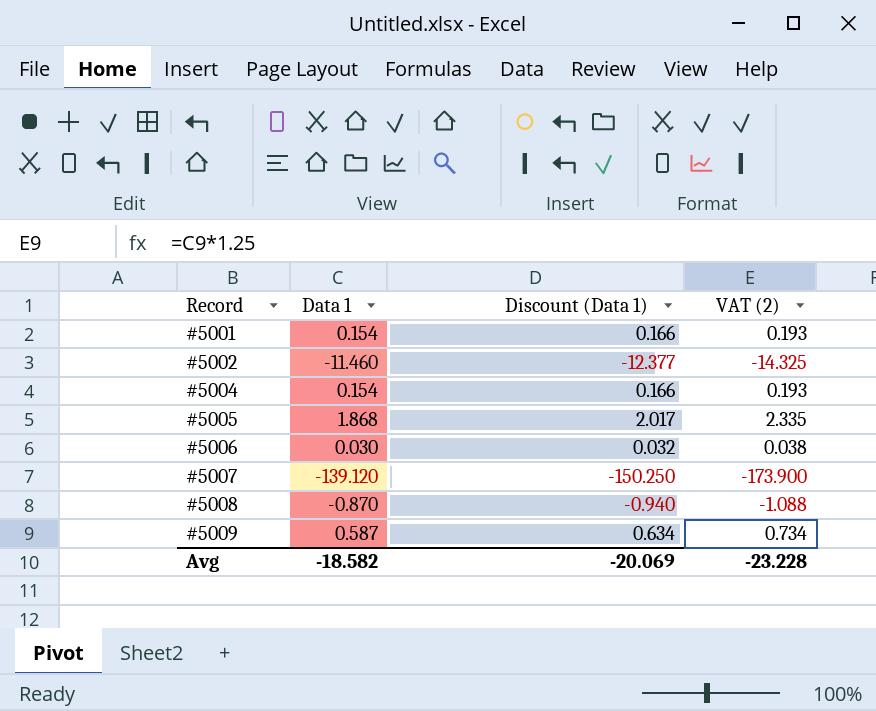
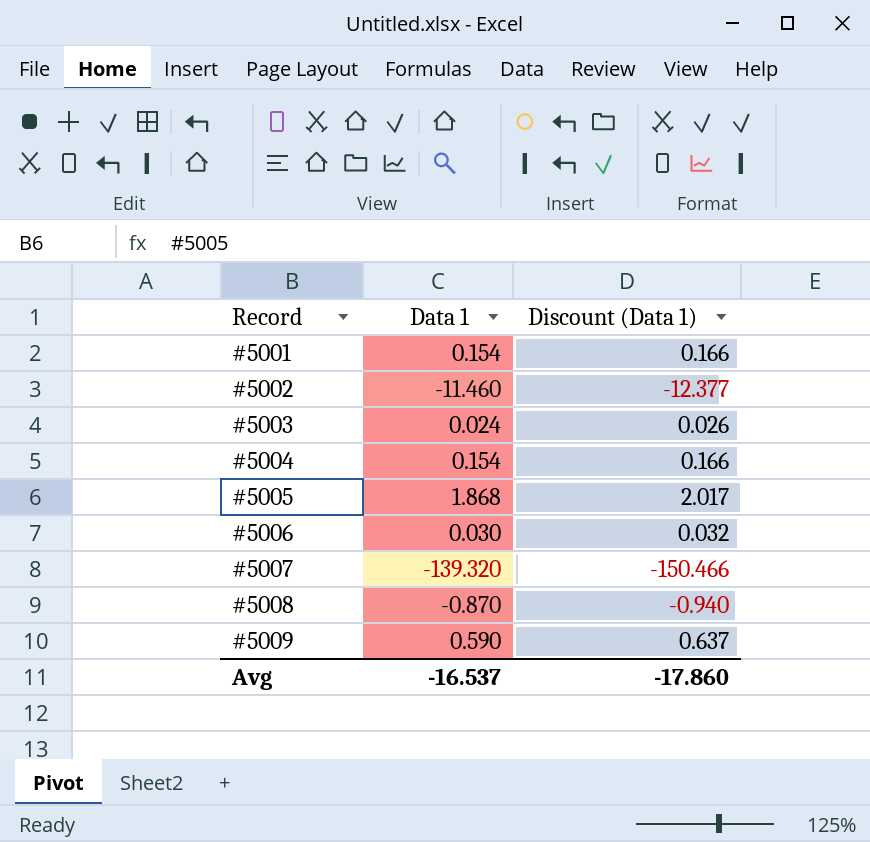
column VAT (2) | formula: [Data 1] * 1.25 -> none
row #5003: none -> 0.024 | 0.026
#5007 | Data 1: -139.120 -> -139.320
#5007 | Discount (Data 1): -150.250 -> -150.466
#5009 | Data 1: 0.587 -> 0.590
#5009 | Discount (Data 1): 0.634 -> 0.637
Avg | Data 1: -18.582 -> -16.537
Avg | Discount (Data 1): -20.069 -> -17.860

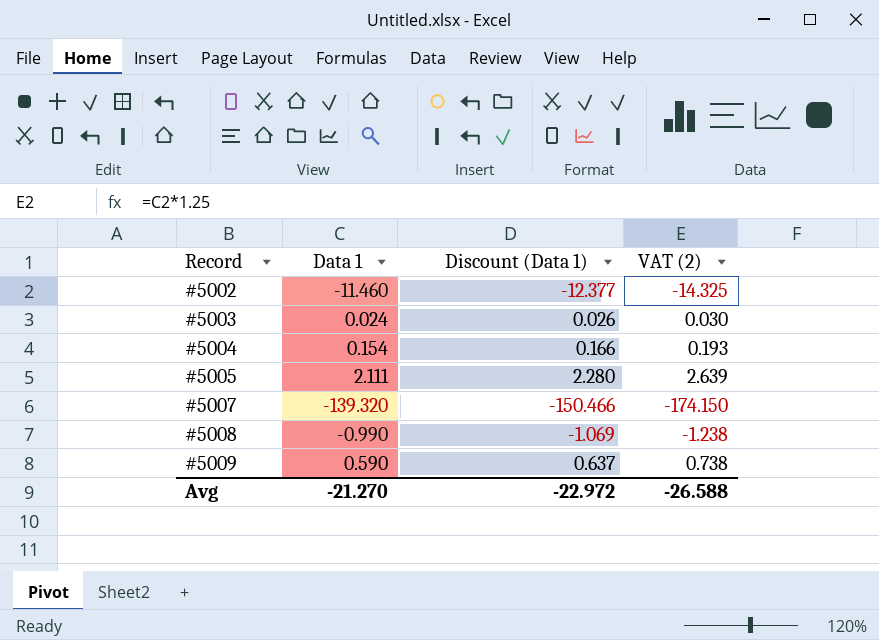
column VAT (2) | formula: none -> [Data 1] * 1.25
row #5001: 0.154 | 0.166 -> none
row #5006: 0.030 | 0.032 -> none
#5005 | Data 1: 1.868 -> 2.111
#5005 | Discount (Data 1): 2.017 -> 2.280
#5008 | Data 1: -0.870 -> -0.990
#5008 | Discount (Data 1): -0.940 -> -1.069
Avg | Data 1: -16.537 -> -21.270
Avg | Discount (Data 1): -17.860 -> -22.972

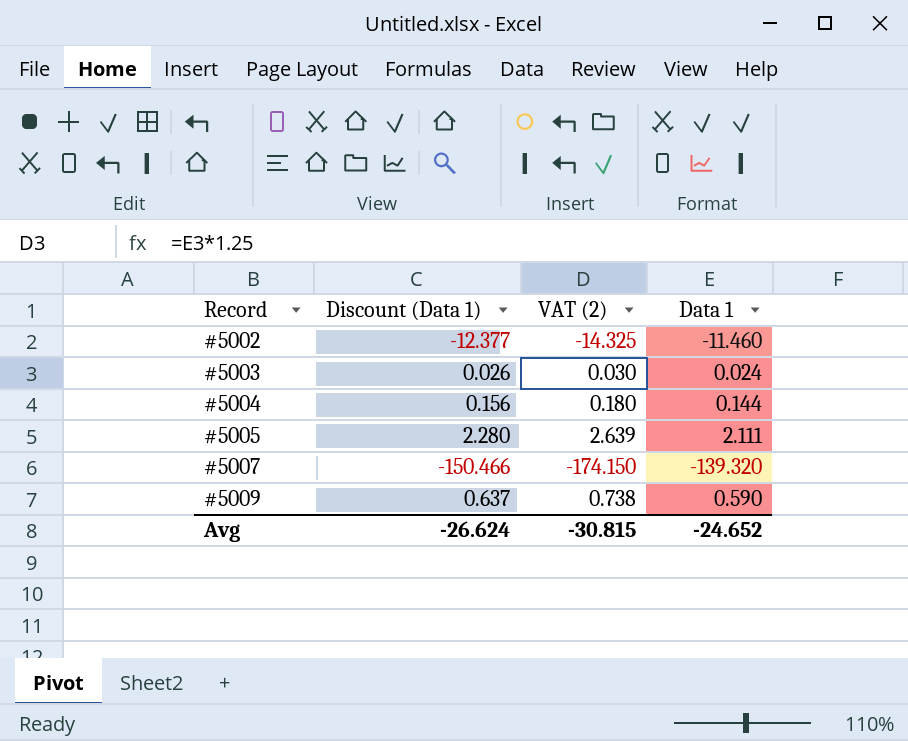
column Data 1 | position: 2 -> 4
row #5008: -0.990 | -1.069 | -1.238 -> none
#5004 | Discount (Data 1): 0.166 -> 0.156
#5004 | VAT (2): 0.193 -> 0.180
#5004 | Data 1: 0.154 -> 0.144
Avg | Discount (Data 1): -22.972 -> -26.624
Avg | VAT (2): -26.588 -> -30.815
Avg | Data 1: -21.270 -> -24.652

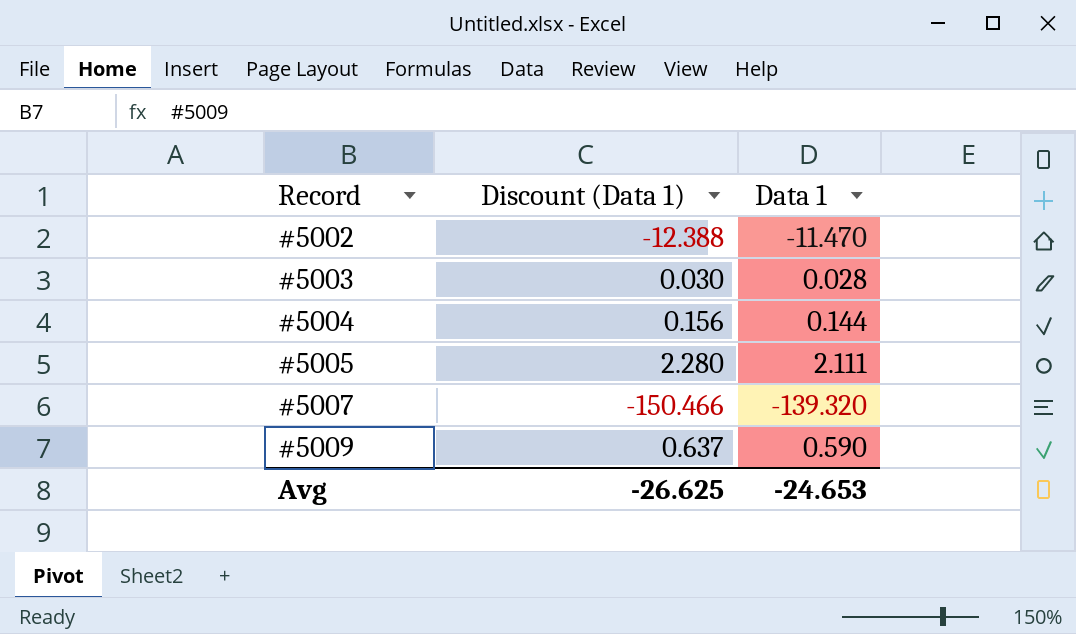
column VAT (2) | formula: [Data 1] * 1.25 -> none
#5002 | Discount (Data 1): -12.377 -> -12.388
#5002 | Data 1: -11.460 -> -11.470
#5003 | Discount (Data 1): 0.026 -> 0.030
#5003 | Data 1: 0.024 -> 0.028
Avg | Discount (Data 1): -26.624 -> -26.625
Avg | Data 1: -24.652 -> -24.653

